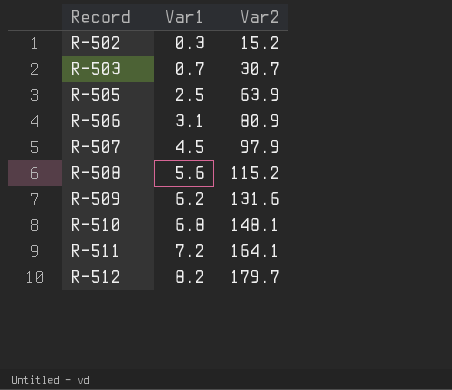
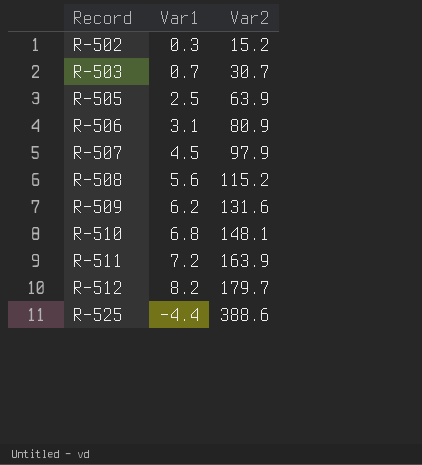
R-511 | Var2: 164.1 -> 163.9
row R-525: none -> -4.4 | 388.6

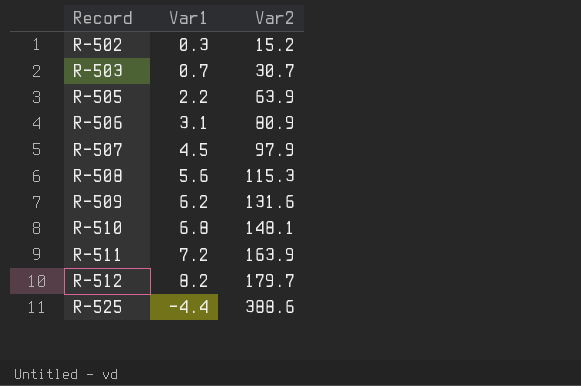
R-505 | Var1: 2.5 -> 2.2
R-508 | Var2: 115.2 -> 115.3

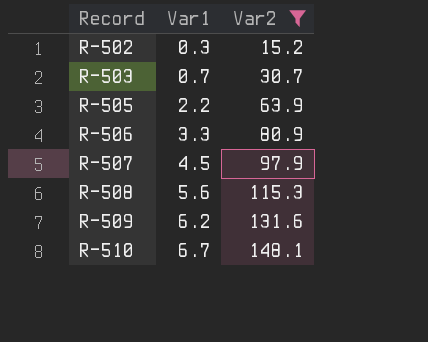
filter: none -> Var2 <= 148.1
R-506 | Var1: 3.1 -> 3.3
R-510 | Var1: 6.8 -> 6.7

